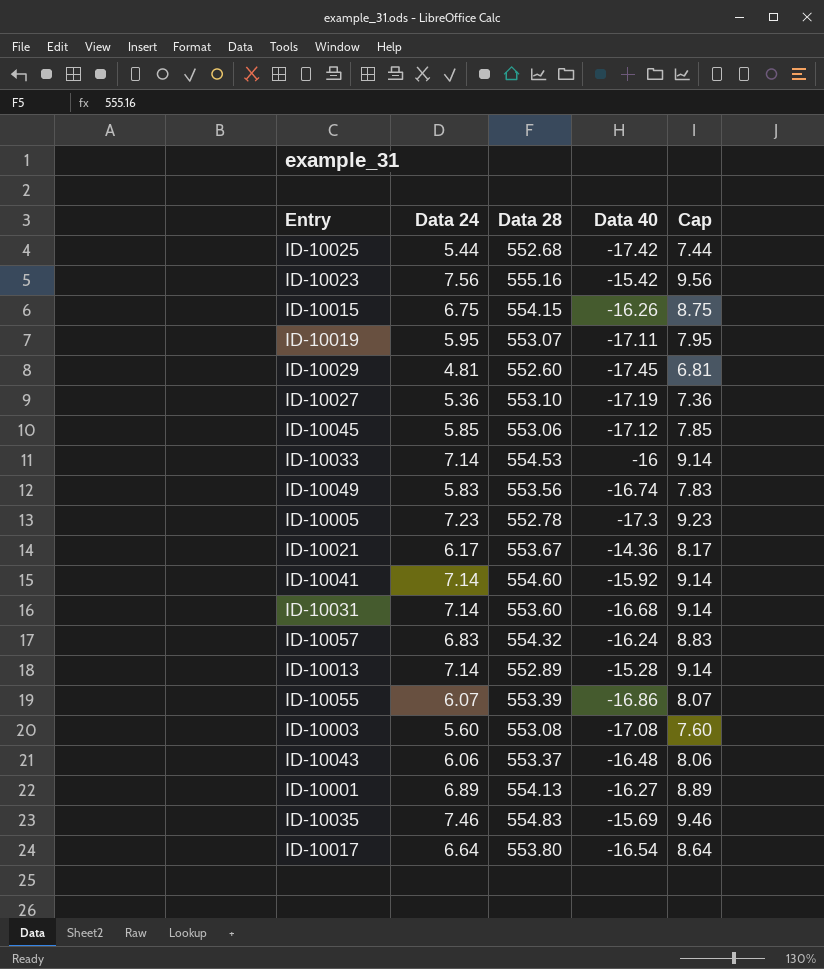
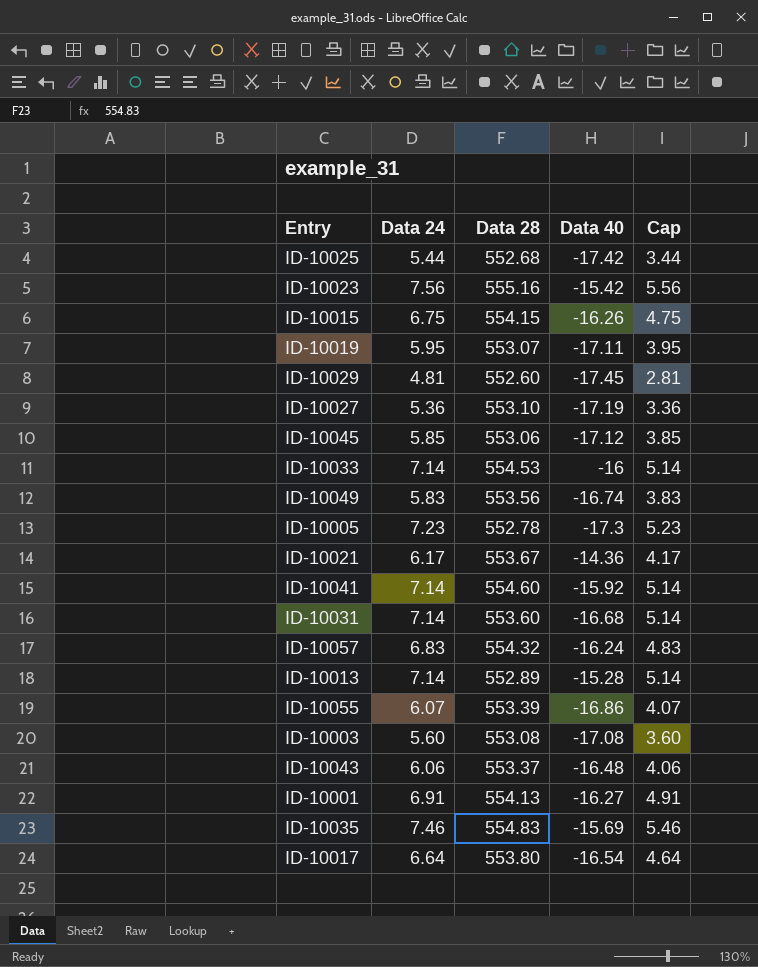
column Cap | formula: [Data 24] + 2 -> [Data 24] - 2
ID-10001 | Data 24: 6.89 -> 6.91

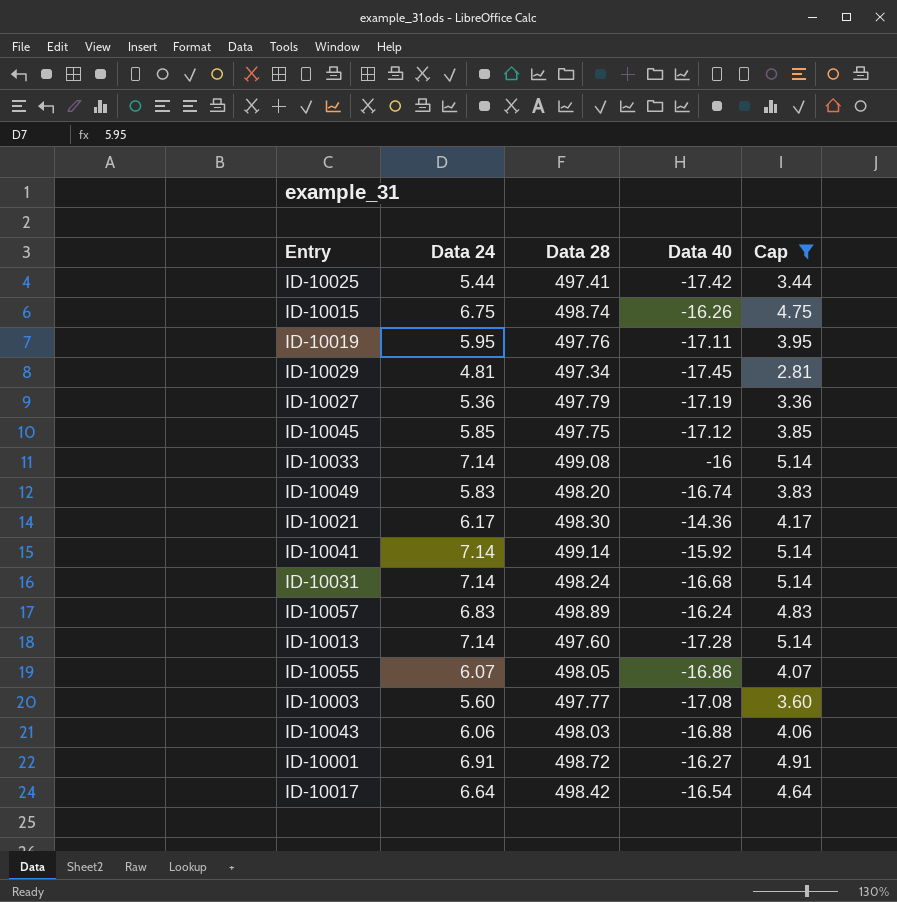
filter: none -> Cap <= 5.14
ID-10025 | Data 28: 552.68 -> 497.41
ID-10015 | Data 28: 554.15 -> 498.74
ID-10019 | Data 28: 553.07 -> 497.76
ID-10029 | Data 28: 552.60 -> 497.34
ID-10027 | Data 28: 553.10 -> 497.79
ID-10045 | Data 28: 553.06 -> 497.75
ID-10033 | Data 28: 554.53 -> 499.08
ID-10049 | Data 28: 553.56 -> 498.20
ID-10021 | Data 28: 553.67 -> 498.30
ID-10041 | Data 28: 554.60 -> 499.14
ID-10031 | Data 28: 553.60 -> 498.24
ID-10057 | Data 28: 554.32 -> 498.89
ID-10013 | Data 28: 552.89 -> 497.60
ID-10013 | Data 40: -15.28 -> -17.28
ID-10055 | Data 28: 553.39 -> 498.05
ID-10003 | Data 28: 553.08 -> 497.77
ID-10043 | Data 28: 553.37 -> 498.03
ID-10043 | Data 40: -16.48 -> -16.88
ID-10001 | Data 28: 554.13 -> 498.72
ID-10017 | Data 28: 553.80 -> 498.42

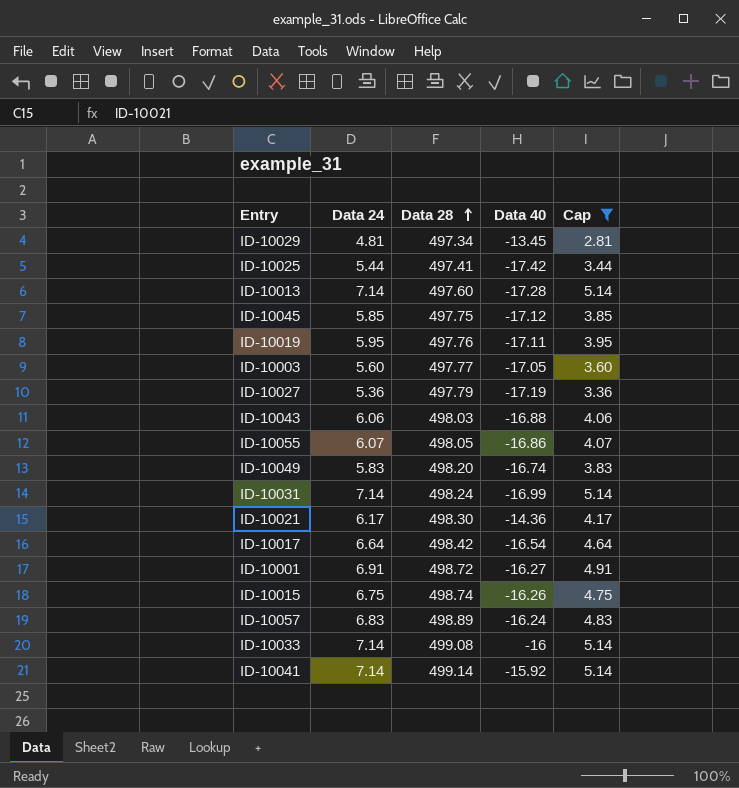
row order: none -> Data 28 ascending
ID-10029 | Data 40: -17.45 -> -13.45
ID-10003 | Data 40: -17.08 -> -17.05
ID-10031 | Data 40: -16.68 -> -16.99

